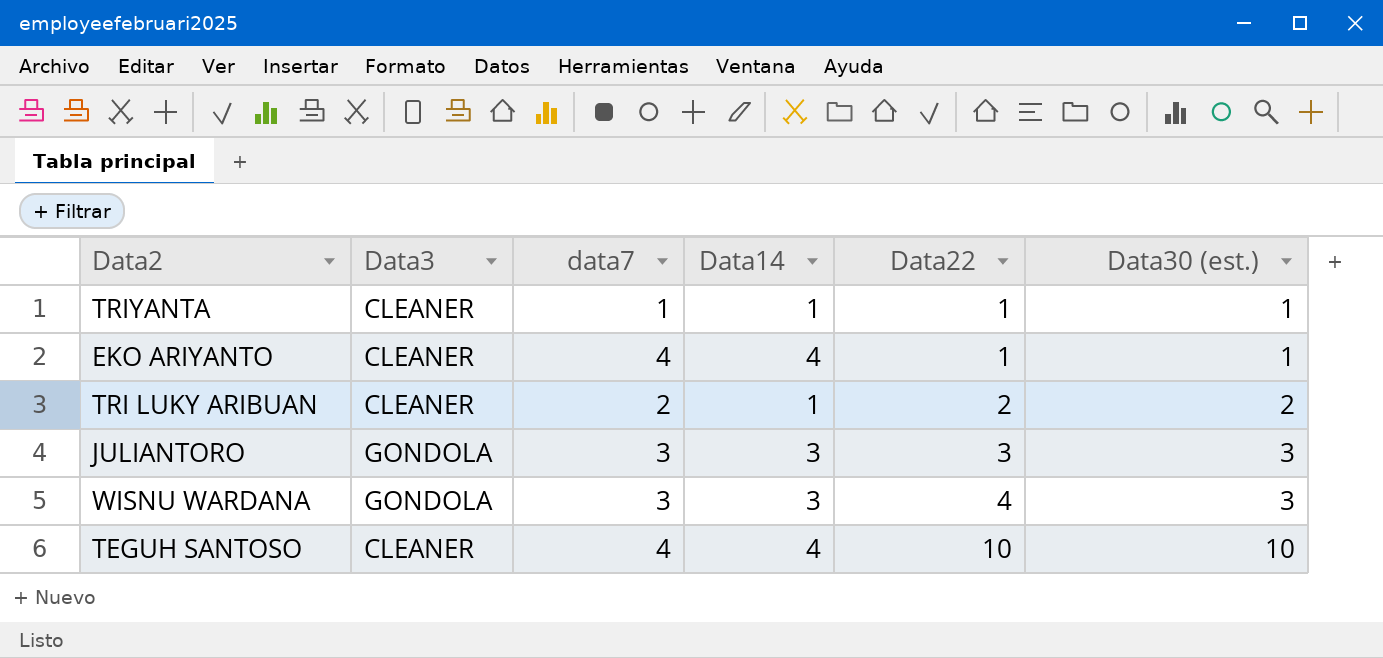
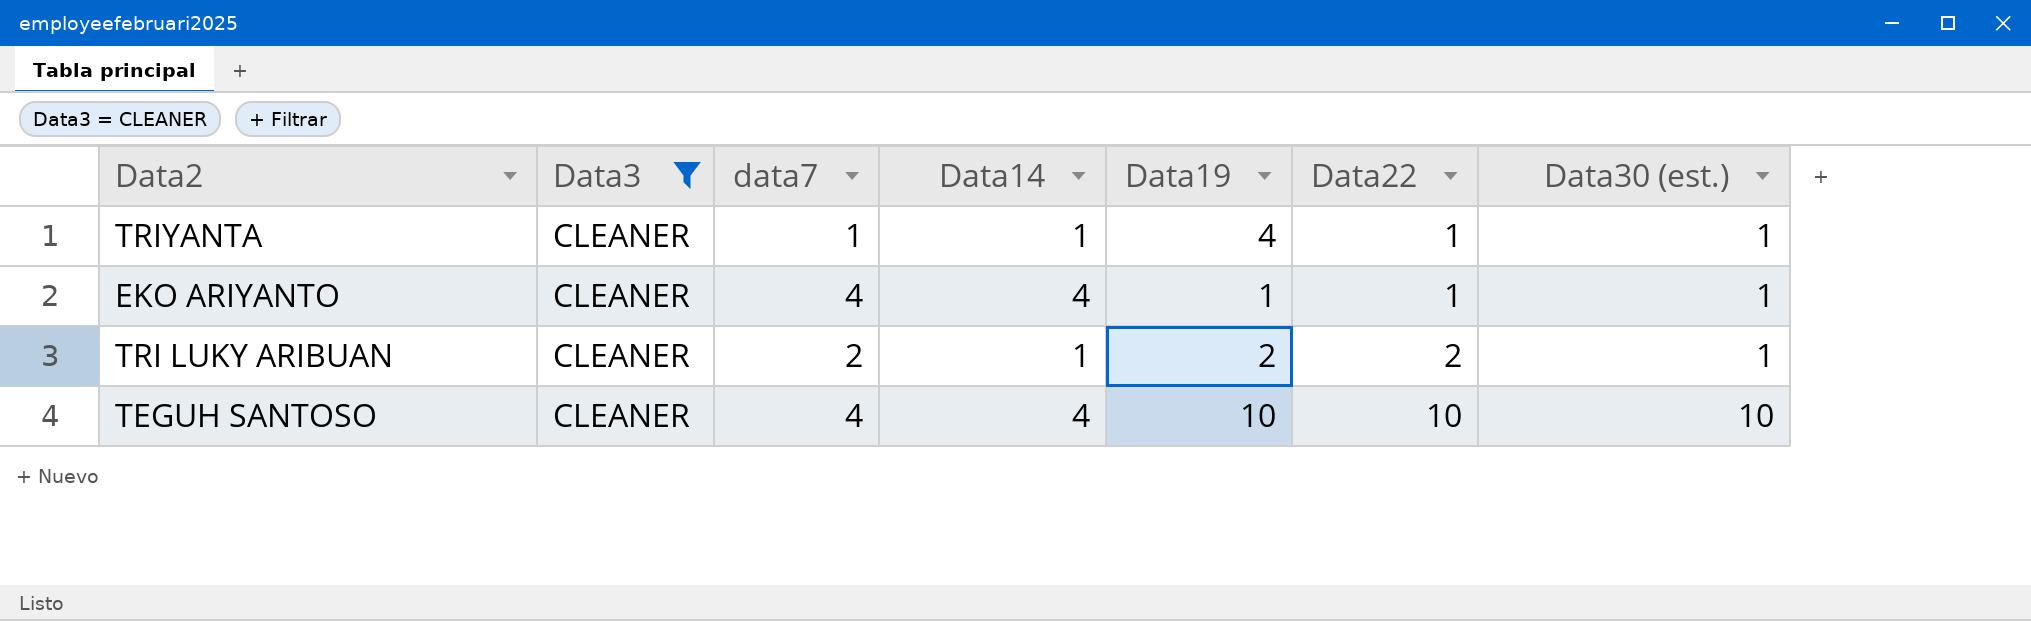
filter: none -> Data3 = CLEANER
column Data19 | position: none -> 5
TRI LUKY ARIBUAN | Data30 (est.): 2 -> 1

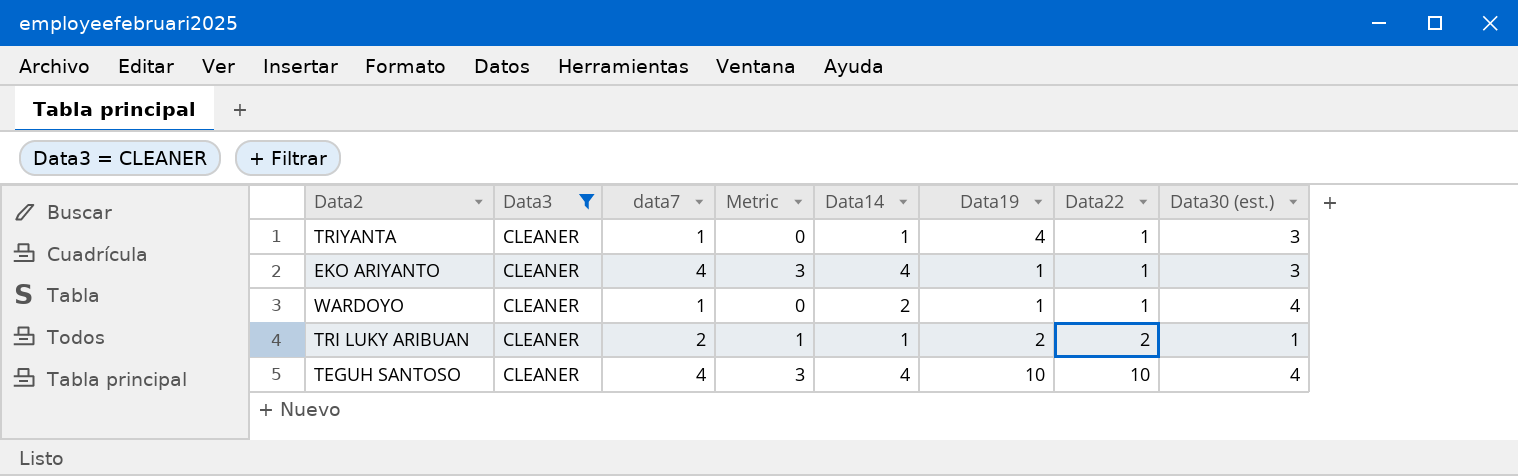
column Metric | formula: none -> [data7] - 1
TRIYANTA | Data30 (est.): 1 -> 3
EKO ARIYANTO | Data30 (est.): 1 -> 3
row WARDOYO: none -> CLEANER | 1 | 0 | 2 | 1 | 1 | 4
TEGUH SANTOSO | Data30 (est.): 10 -> 4

